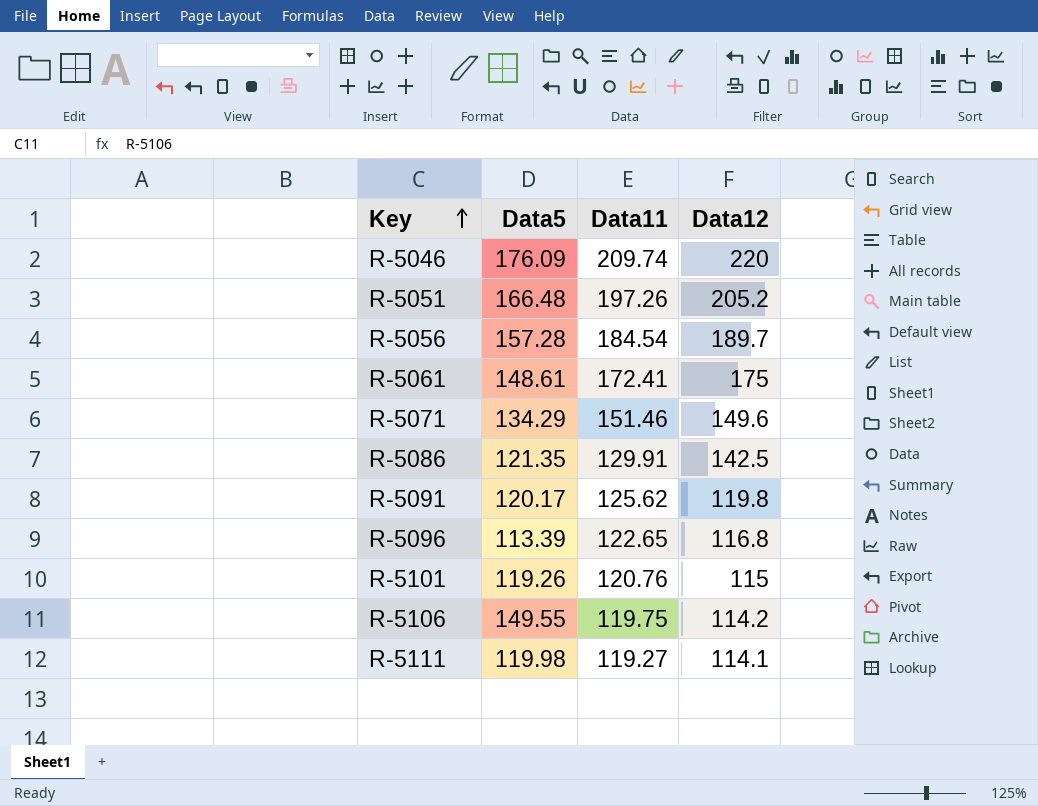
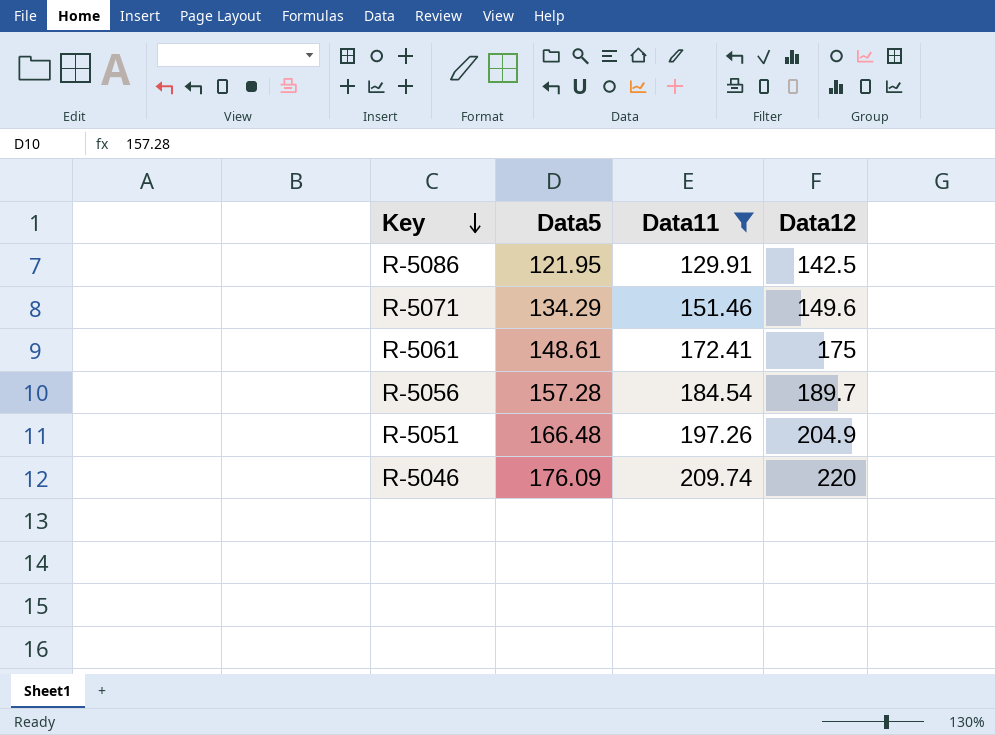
filter: none -> Data11 >= 129.91
row order: Key ascending -> Key descending
R-5086 | Data5: 121.35 -> 121.95
R-5051 | Data12: 205.2 -> 204.9

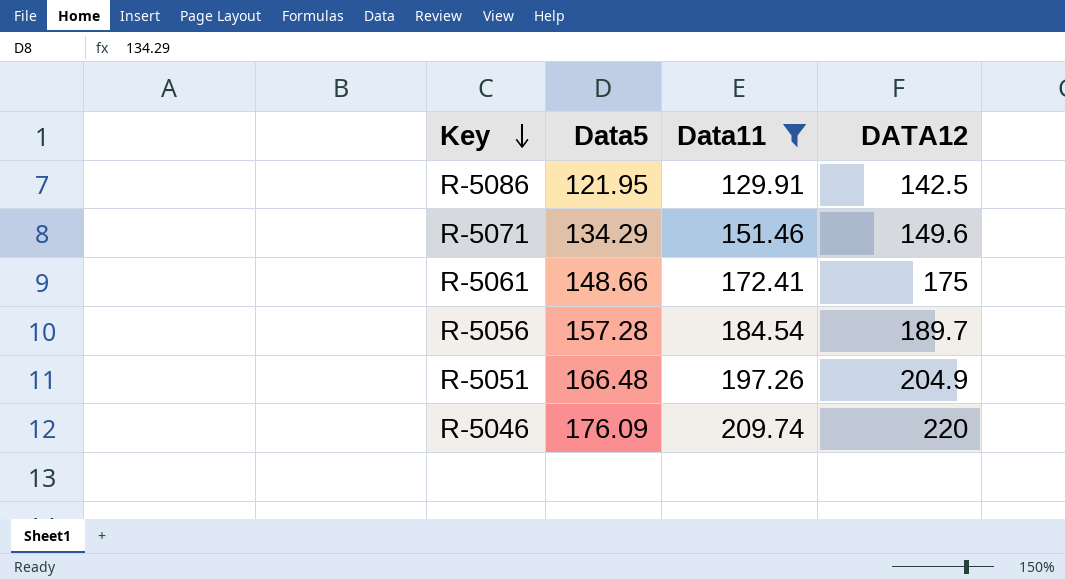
column name: Data12 -> DATA12
R-5061 | Data5: 148.61 -> 148.66

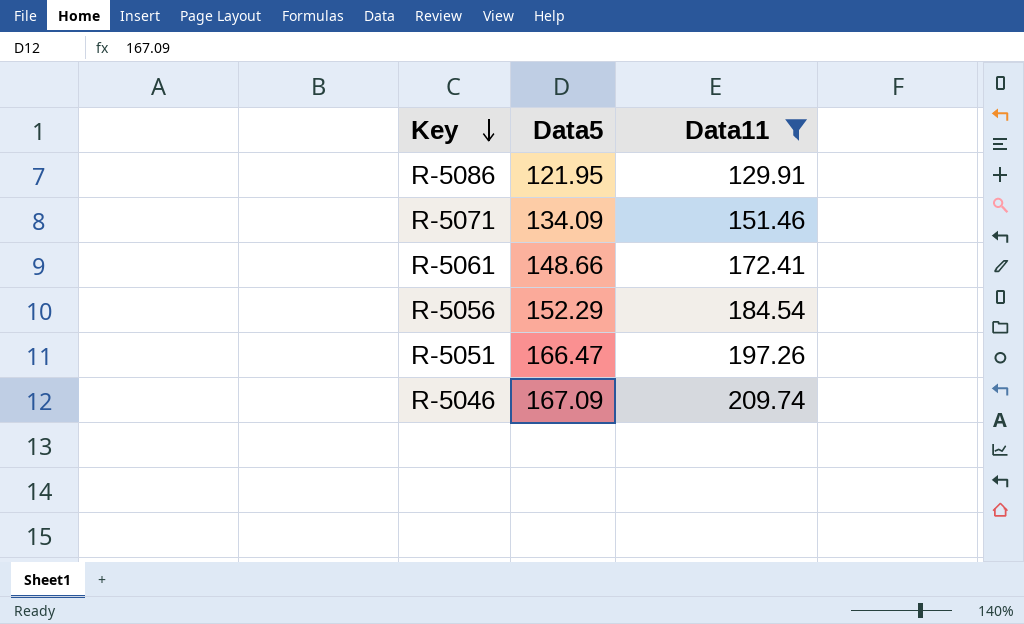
column DATA12 | position: 4 -> none
R-5071 | Data5: 134.29 -> 134.09
R-5056 | Data5: 157.28 -> 152.29
R-5051 | Data5: 166.48 -> 166.47
R-5046 | Data5: 176.09 -> 167.09

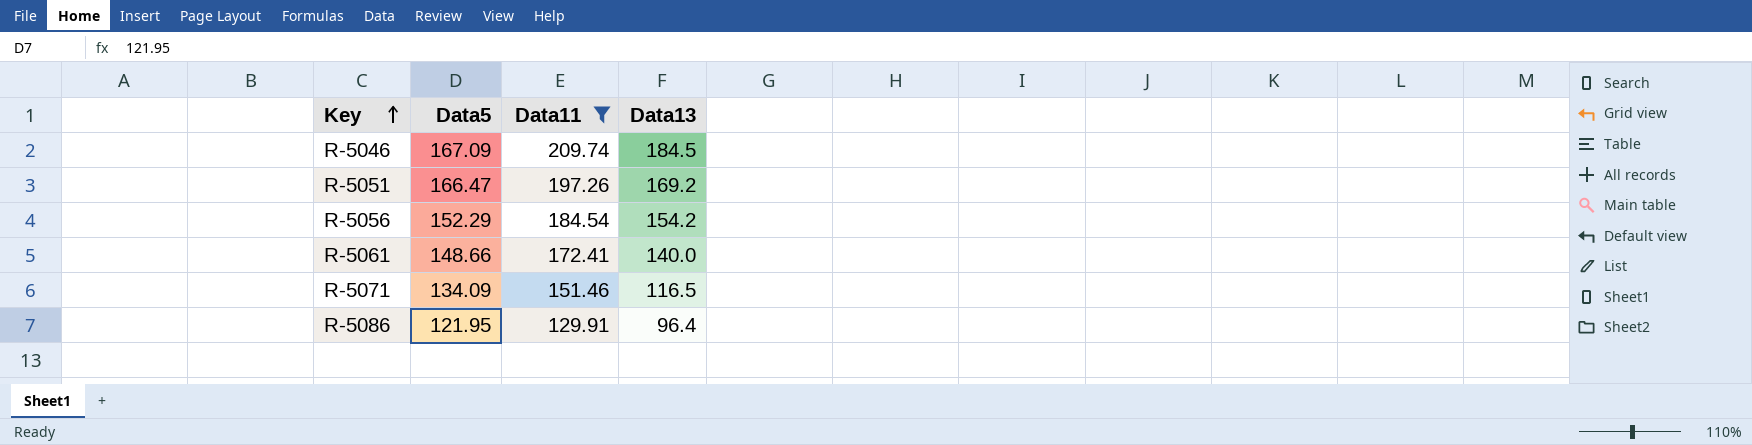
row order: Key descending -> Key ascending
column Data13 | position: none -> 4

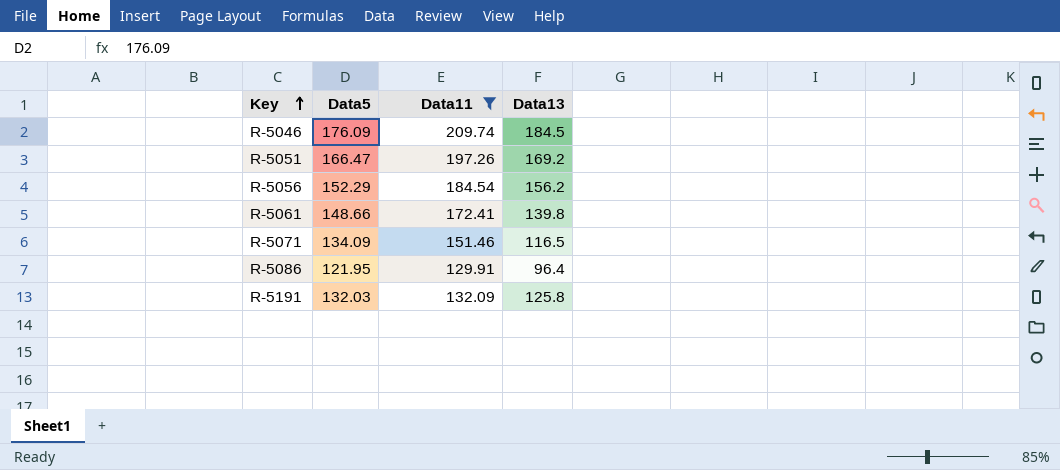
R-5046 | Data5: 167.09 -> 176.09
R-5056 | Data13: 154.2 -> 156.2
R-5061 | Data13: 140.0 -> 139.8
row R-5191: none -> 132.03 | 132.09 | 125.8

